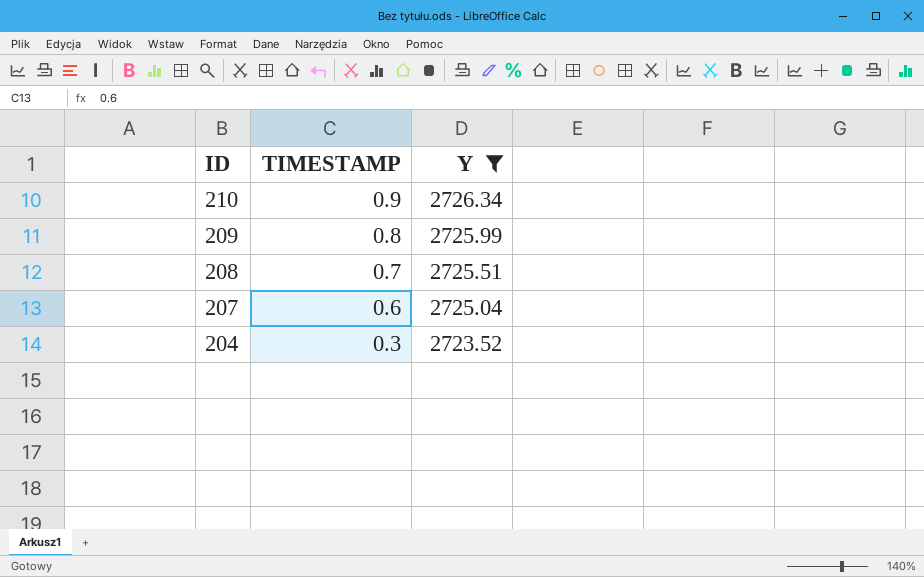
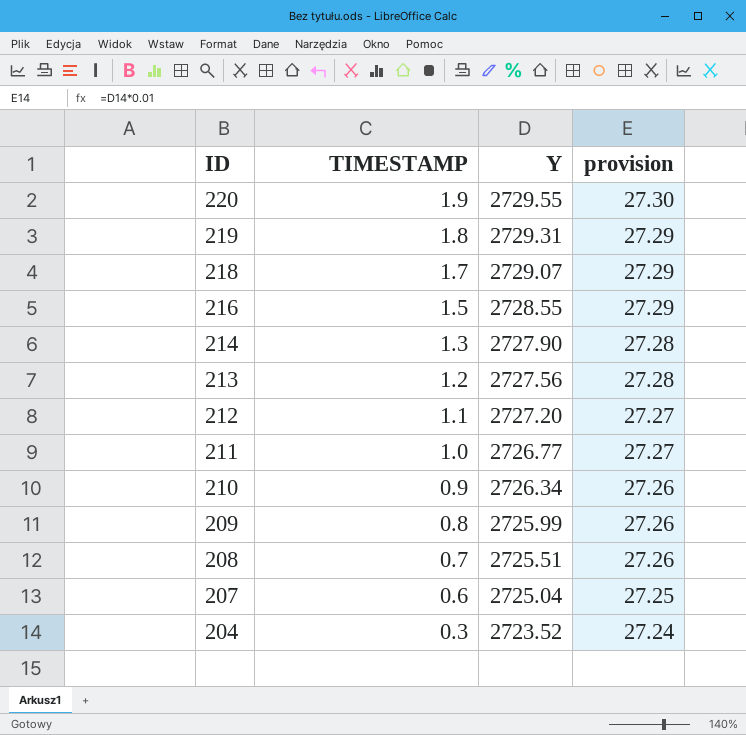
filter: Y <= 2726.34 -> none
column provision | formula: none -> [Y] * 0.01

